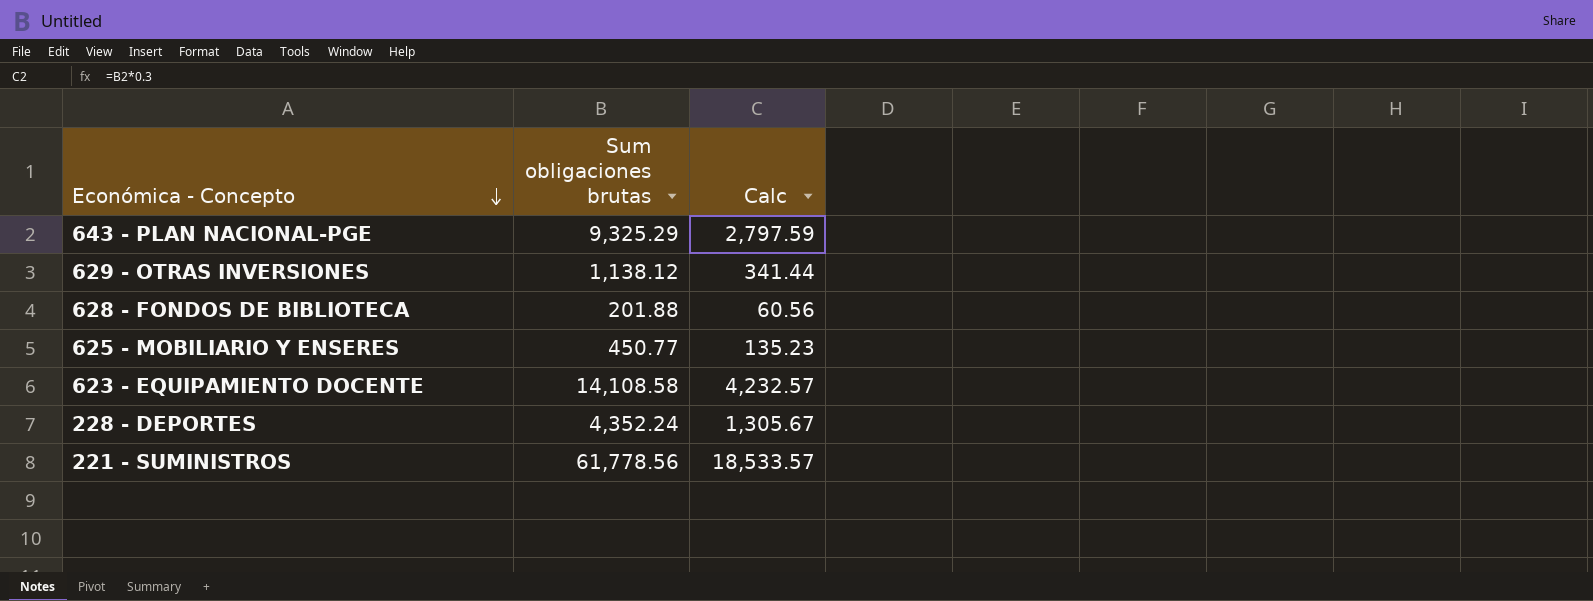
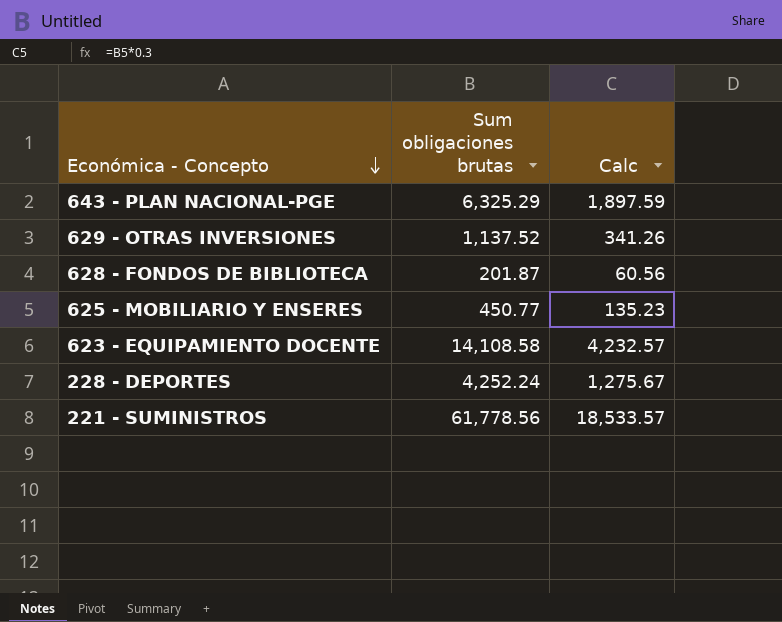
643 - PLAN NACIONAL-PGE | Sum obligaciones brutas: 9,325.29 -> 6,325.29
643 - PLAN NACIONAL-PGE | Calc: 2,797.59 -> 1,897.59
629 - OTRAS INVERSIONES | Sum obligaciones brutas: 1,138.12 -> 1,137.52
629 - OTRAS INVERSIONES | Calc: 341.44 -> 341.26
628 - FONDOS DE BIBLIOTECA | Sum obligaciones brutas: 201.88 -> 201.87
228 - DEPORTES | Sum obligaciones brutas: 4,352.24 -> 4,252.24
228 - DEPORTES | Calc: 1,305.67 -> 1,275.67

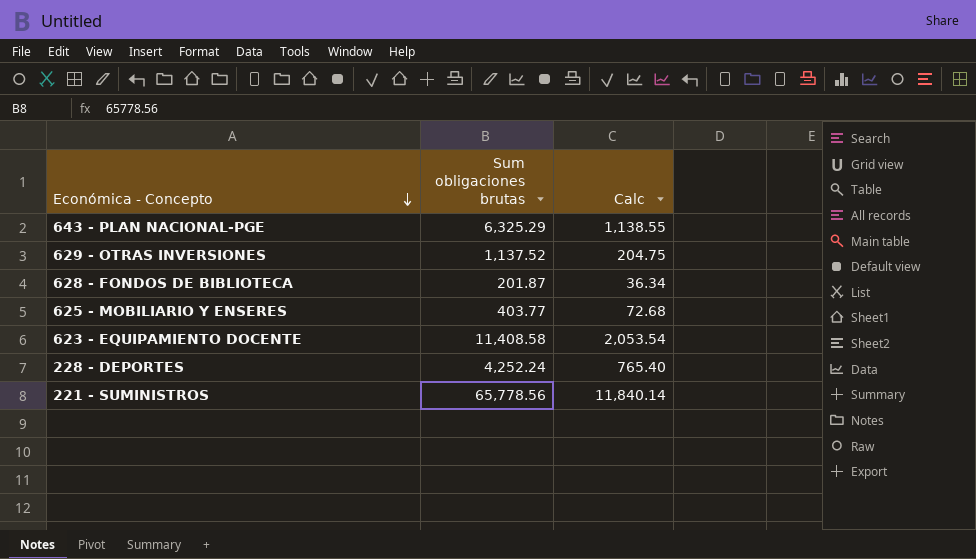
column Calc | formula: [Sum obligaciones brutas] * 0.3 -> [Sum obligaciones brutas] * 0.18
625 - MOBILIARIO Y ENSERES | Sum obligaciones brutas: 450.77 -> 403.77
623 - EQUIPAMIENTO DOCENTE | Sum obligaciones brutas: 14,108.58 -> 11,408.58
221 - SUMINISTROS | Sum obligaciones brutas: 61,778.56 -> 65,778.56

